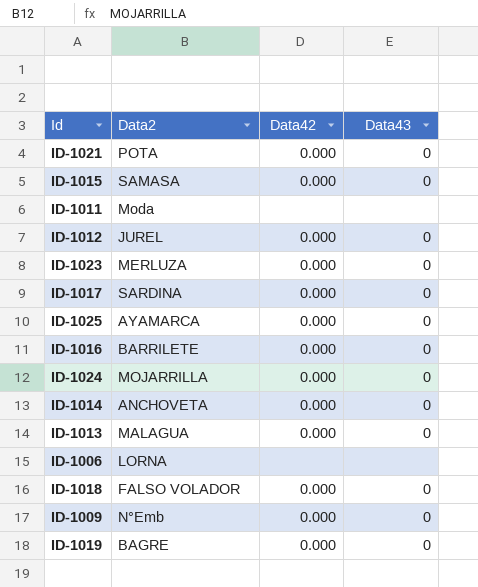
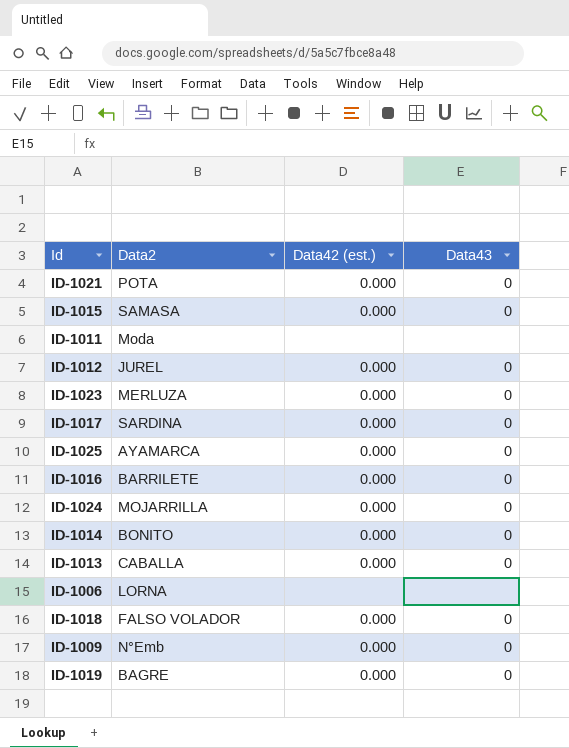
column name: Data42 -> Data42 (est.)
ID-1014 | Data2: ANCHOVETA -> BONITO
ID-1013 | Data2: MALAGUA -> CABALLA

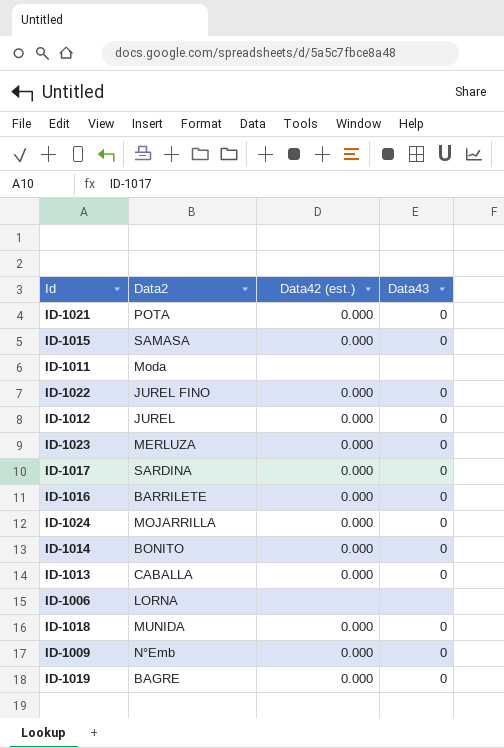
row ID-1025: AYAMARCA | 0.000 | 0 -> none
row ID-1022: none -> JUREL FINO | 0.000 | 0
ID-1018 | Data2: FALSO VOLADOR -> MUNIDA

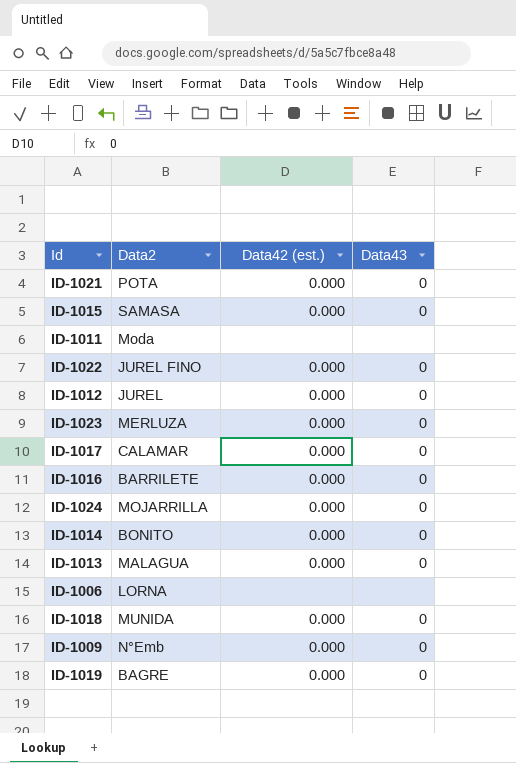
ID-1017 | Data2: SARDINA -> CALAMAR
ID-1013 | Data2: CABALLA -> MALAGUA

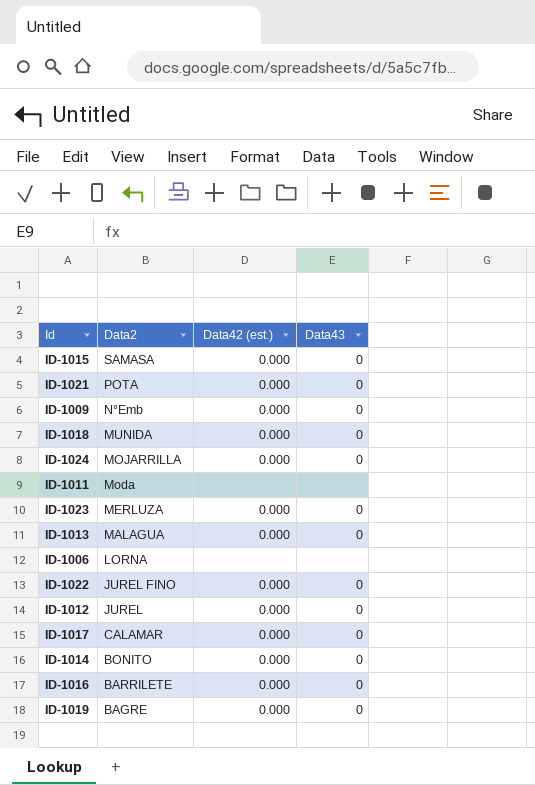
row order: none -> Data2 descending

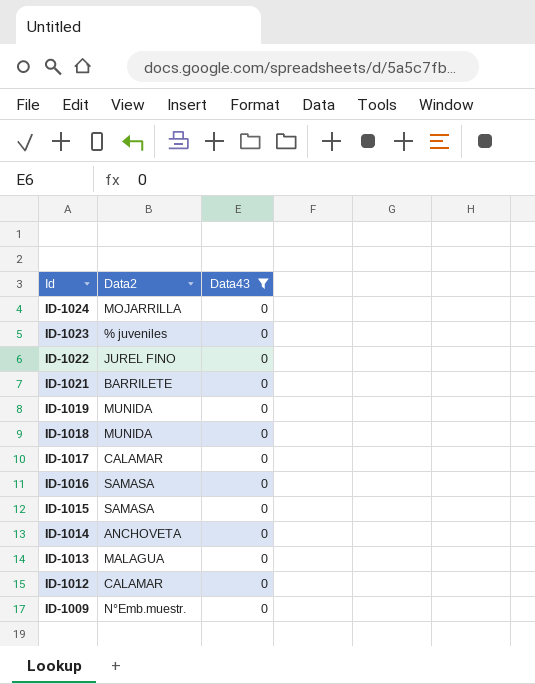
filter: none -> Data43 = 0
row order: Data2 descending -> Id descending
column Data42 (est.) | position: 3 -> none
ID-1023 | Data2: MERLUZA -> % juveniles
ID-1021 | Data2: POTA -> BARRILETE
ID-1019 | Data2: BAGRE -> MUNIDA
ID-1016 | Data2: BARRILETE -> SAMASA
ID-1014 | Data2: BONITO -> ANCHOVETA
ID-1012 | Data2: JUREL -> CALAMAR
ID-1009 | Data2: N°Emb -> N°Emb.muestr.

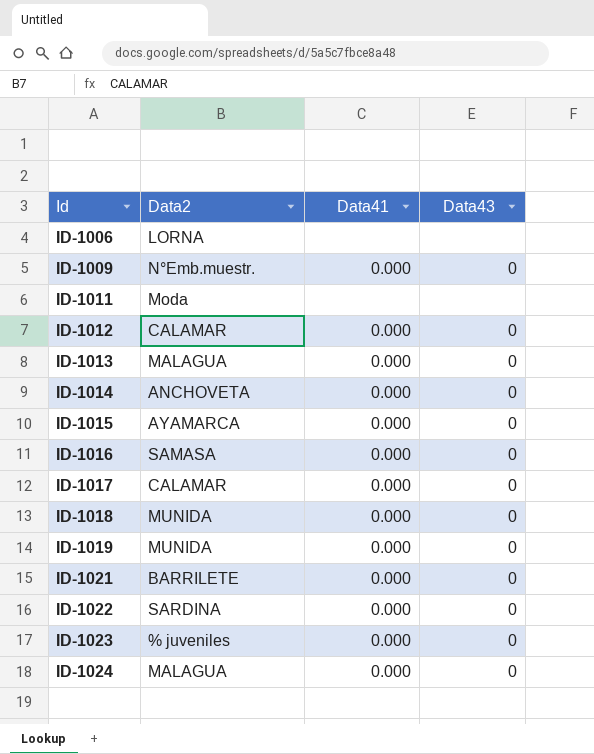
filter: Data43 = 0 -> none
row order: Id descending -> Id ascending
column Data41 | position: none -> 3
ID-1015 | Data2: SAMASA -> AYAMARCA
ID-1022 | Data2: JUREL FINO -> SARDINA
ID-1024 | Data2: MOJARRILLA -> MALAGUA

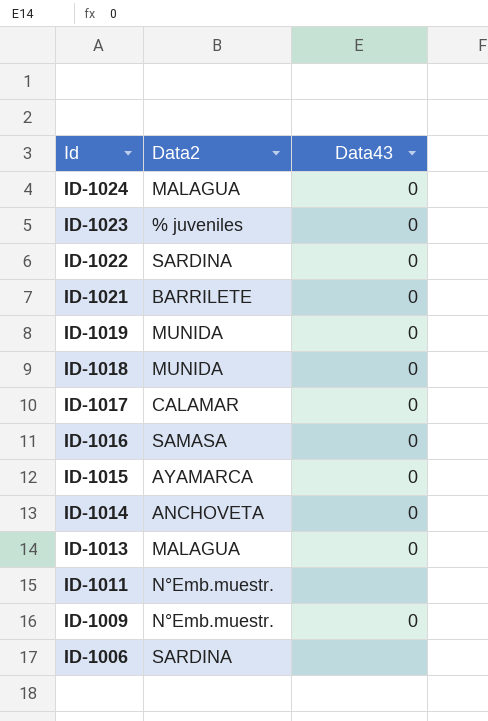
row order: Id ascending -> Id descending
column Data41 | position: 3 -> none
row ID-1012: CALAMAR | 0.000 | 0 -> none
ID-1011 | Data2: Moda -> N°Emb.muestr.
ID-1006 | Data2: LORNA -> SARDINA

